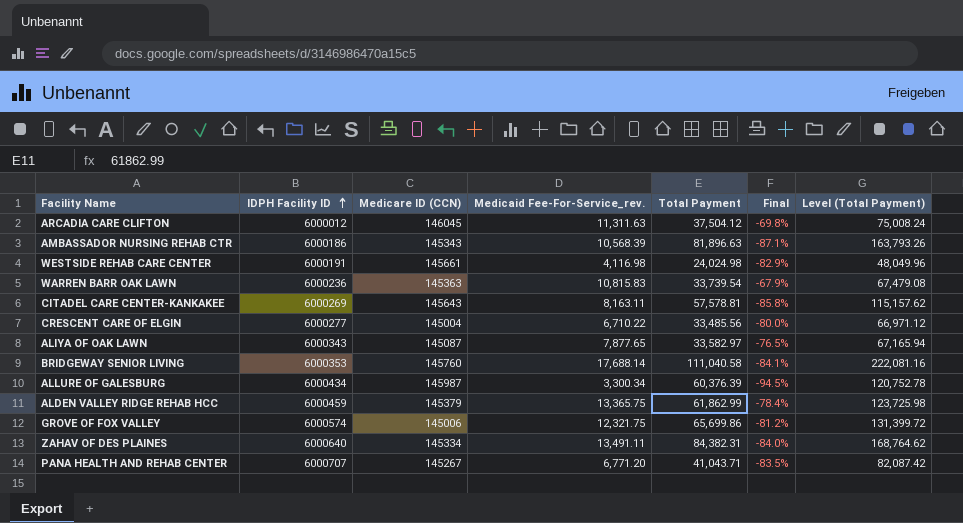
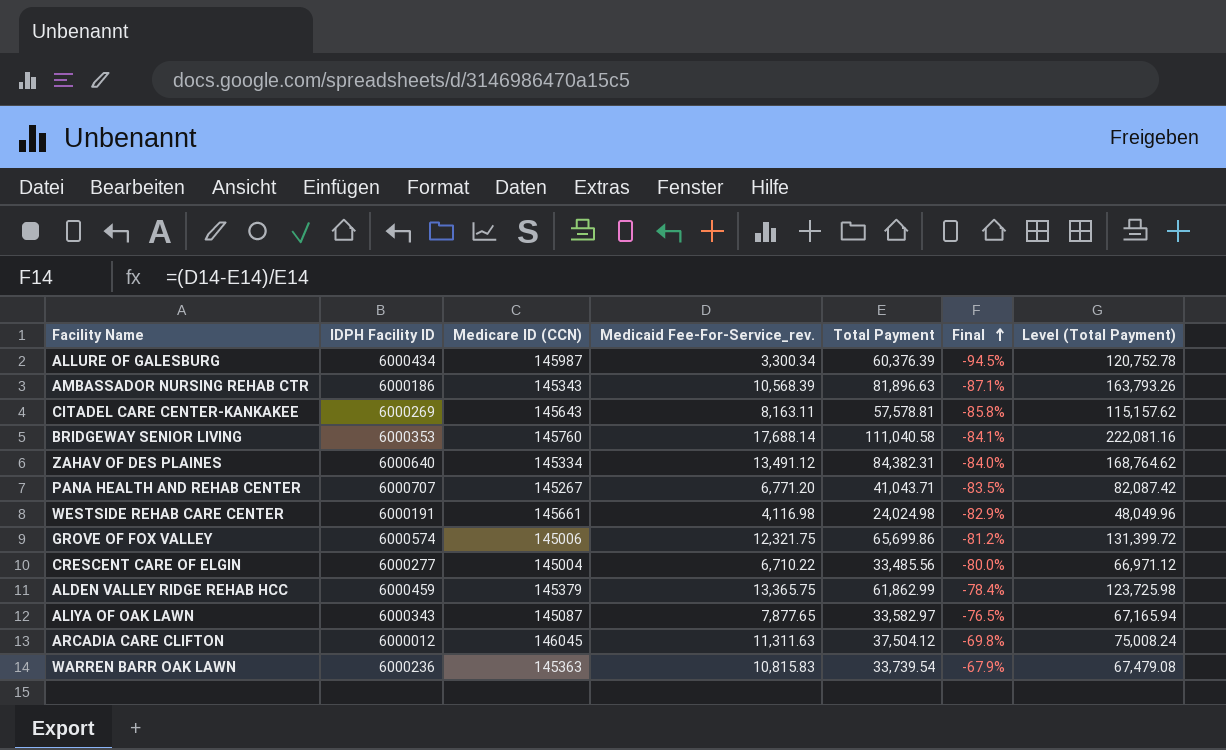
row order: IDPH Facility ID ascending -> Final ascending
ZAHAV OF DES PLAINES | Medicaid Fee-For-Service_rev.: 13,491.11 -> 13,491.12

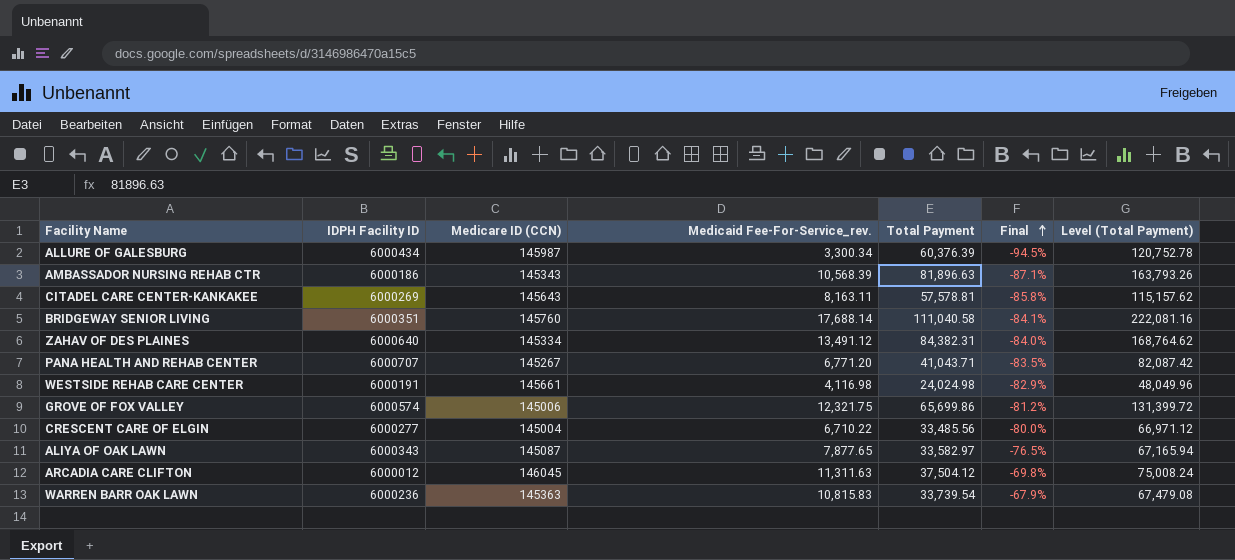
row ALDEN VALLEY RIDGE REHAB HCC: 6000459 | 145379 | 13,365.75 | 61,862.99 | -78.4% | 123,725.98 -> none
BRIDGEWAY SENIOR LIVING | IDPH Facility ID: 6000353 -> 6000351

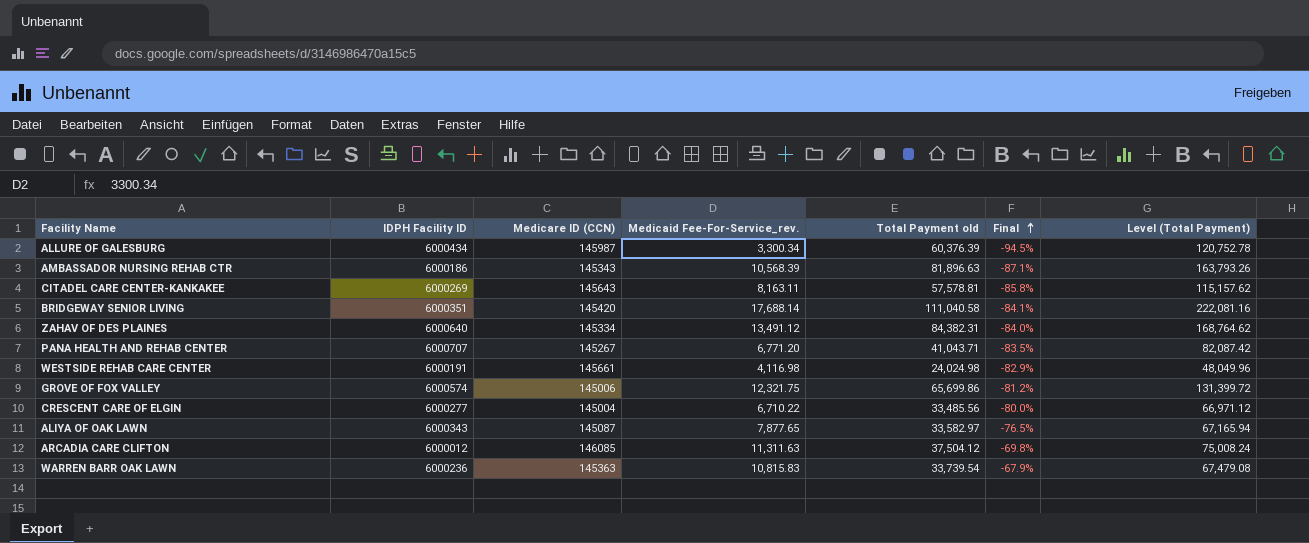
column name: Total Payment -> Total Payment old
BRIDGEWAY SENIOR LIVING | Medicare ID (CCN): 145760 -> 145420
ARCADIA CARE CLIFTON | Medicare ID (CCN): 146045 -> 146085

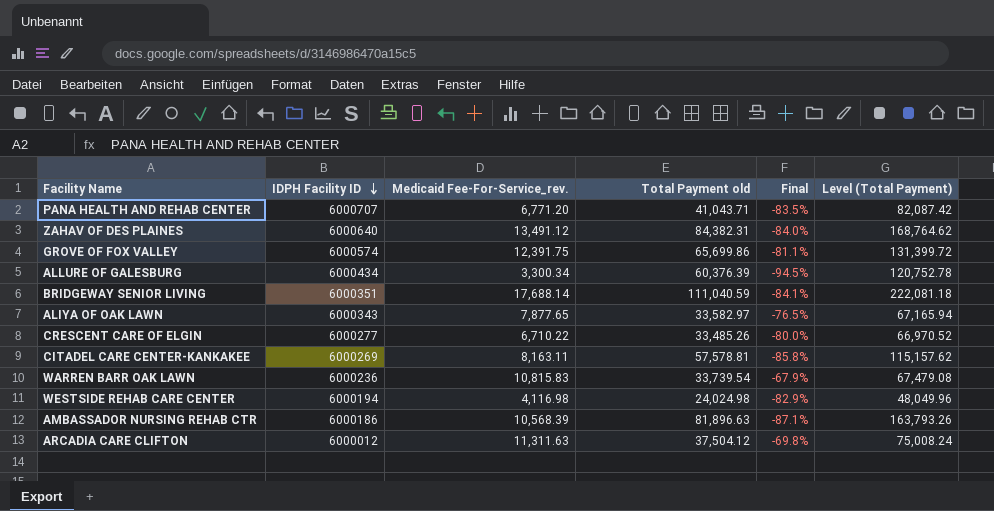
row order: Final ascending -> IDPH Facility ID descending
column Medicare ID (CCN) | position: 3 -> none
GROVE OF FOX VALLEY | Medicaid Fee-For-Service_rev.: 12,321.75 -> 12,391.75
GROVE OF FOX VALLEY | Final: -81.2% -> -81.1%
BRIDGEWAY SENIOR LIVING | Total Payment old: 111,040.58 -> 111,040.59
BRIDGEWAY SENIOR LIVING | Level (Total Payment): 222,081.16 -> 222,081.18
CRESCENT CARE OF ELGIN | Total Payment old: 33,485.56 -> 33,485.26
CRESCENT CARE OF ELGIN | Level (Total Payment): 66,971.12 -> 66,970.52
WESTSIDE REHAB CARE CENTER | IDPH Facility ID: 6000191 -> 6000194

